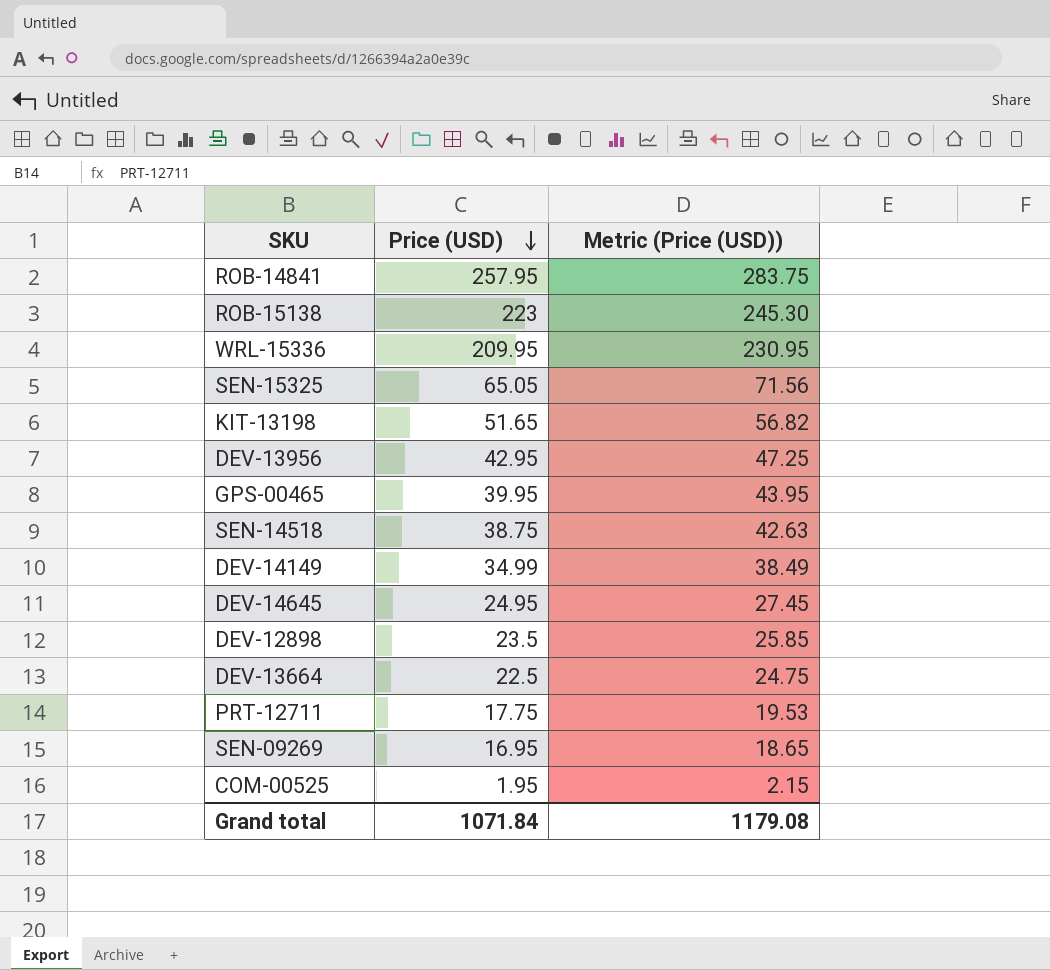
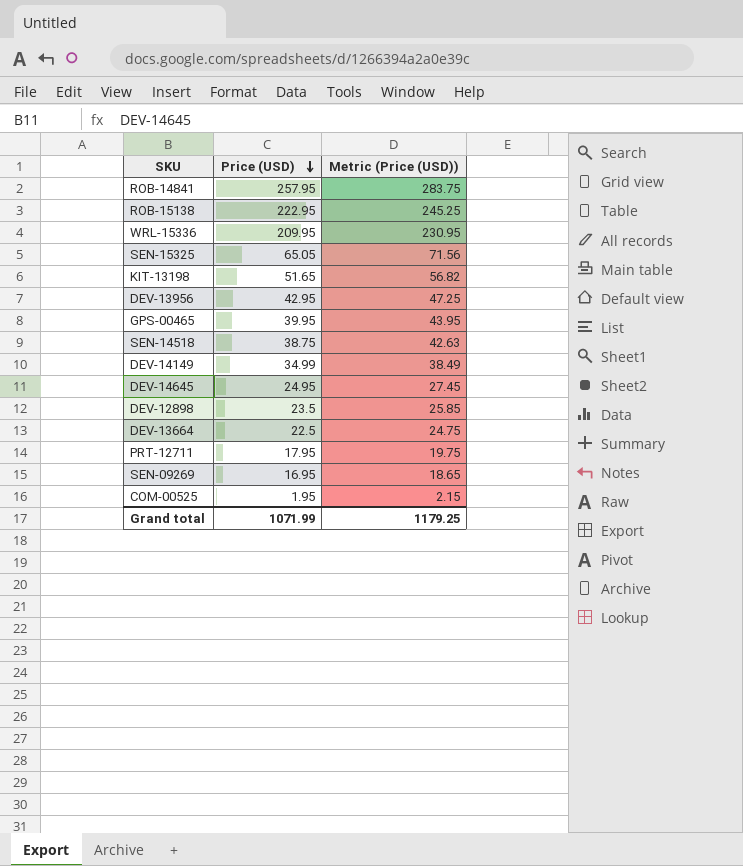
ROB-15138 | Price (USD): 223 -> 222.95
ROB-15138 | Metric (Price (USD)): 245.30 -> 245.25
PRT-12711 | Price (USD): 17.75 -> 17.95
PRT-12711 | Metric (Price (USD)): 19.53 -> 19.75
Grand total | Price (USD): 1071.84 -> 1071.99
Grand total | Metric (Price (USD)): 1179.08 -> 1179.25

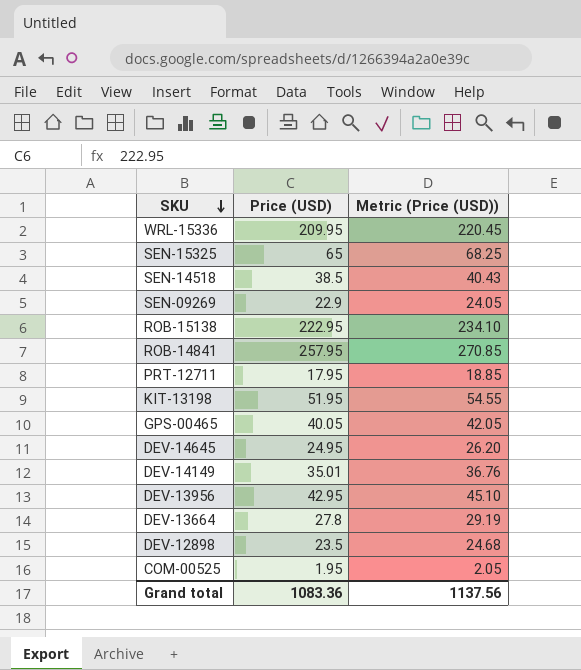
row order: Price (USD) descending -> SKU descending
column Metric (Price (USD)) | formula: [Price (USD)] * 1.1 -> [Price (USD)] * 1.05
SEN-15325 | Price (USD): 65.05 -> 65
SEN-14518 | Price (USD): 38.75 -> 38.5
SEN-09269 | Price (USD): 16.95 -> 22.9
KIT-13198 | Price (USD): 51.65 -> 51.95
GPS-00465 | Price (USD): 39.95 -> 40.05
DEV-14149 | Price (USD): 34.99 -> 35.01
DEV-13664 | Price (USD): 22.5 -> 27.8
Grand total | Price (USD): 1071.99 -> 1083.36
Grand total | Metric (Price (USD)): 1179.25 -> 1137.56

